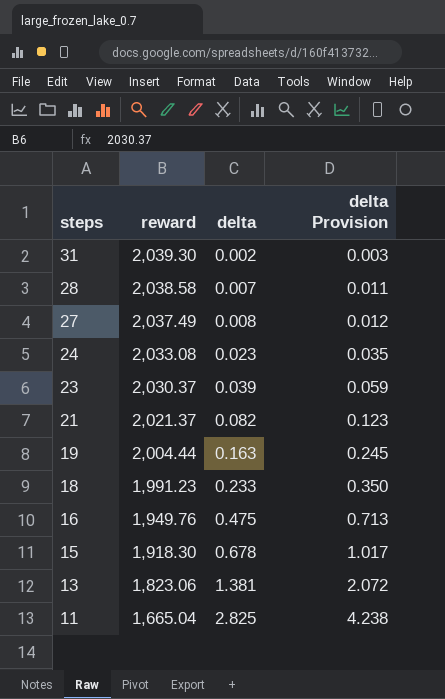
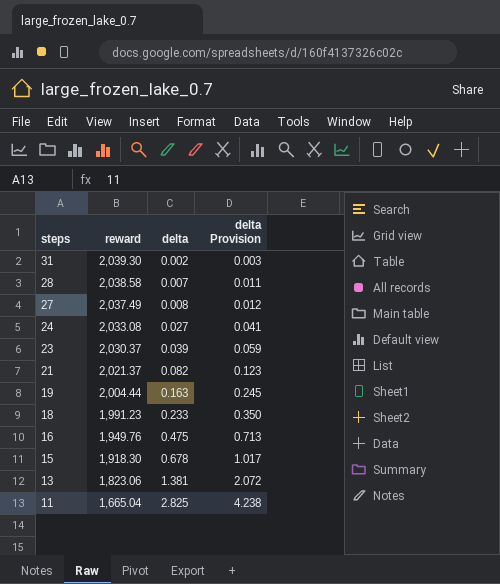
24 | delta: 0.023 -> 0.027
24 | delta Provision: 0.035 -> 0.041

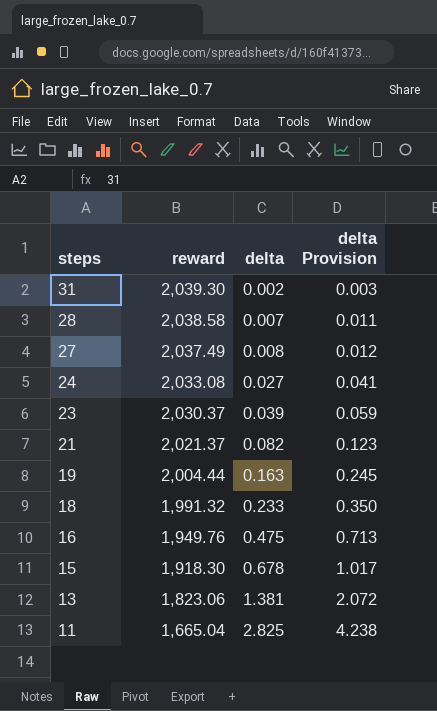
18 | reward: 1,991.23 -> 1,991.32

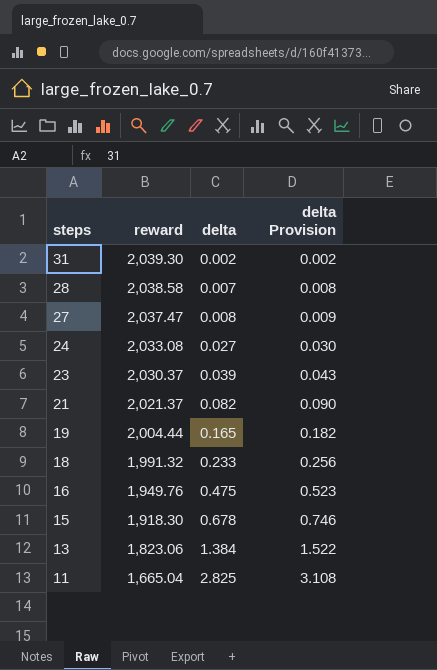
column delta Provision | formula: [delta] * 1.5 -> [delta] * 1.1
27 | reward: 2,037.49 -> 2,037.47
19 | delta: 0.163 -> 0.165
13 | delta: 1.381 -> 1.384

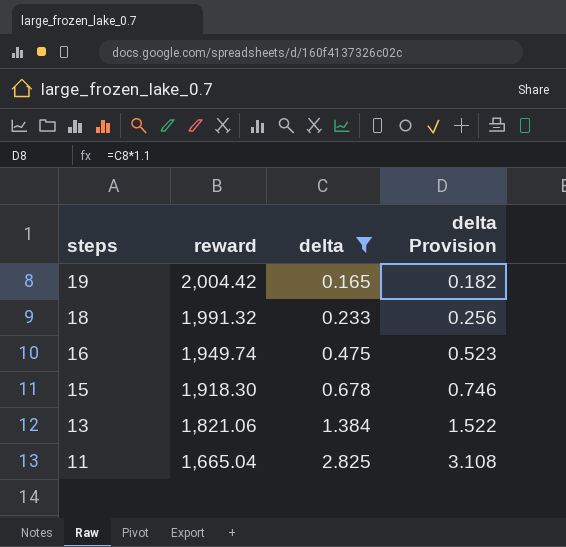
filter: none -> delta >= 0.165
19 | reward: 2,004.44 -> 2,004.42
16 | reward: 1,949.76 -> 1,949.74
13 | reward: 1,823.06 -> 1,821.06

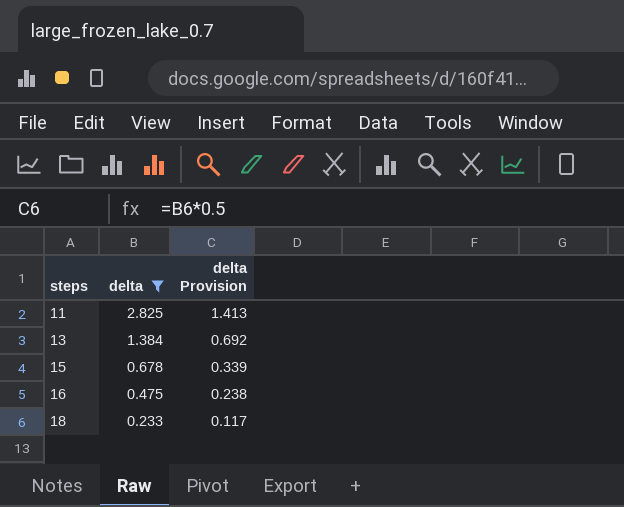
row order: steps descending -> steps ascending
column reward | position: 2 -> none
column delta Provision | formula: [delta] * 1.1 -> [delta] * 0.5
row 19: 2,004.42 | 0.165 | 0.182 -> none

